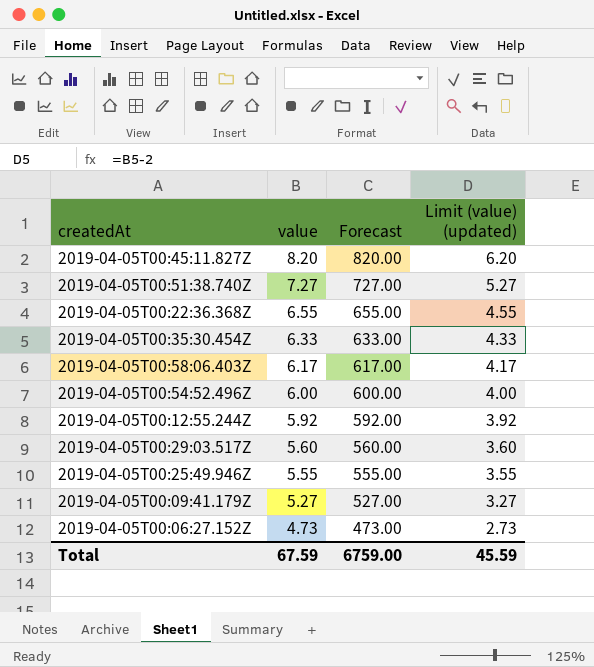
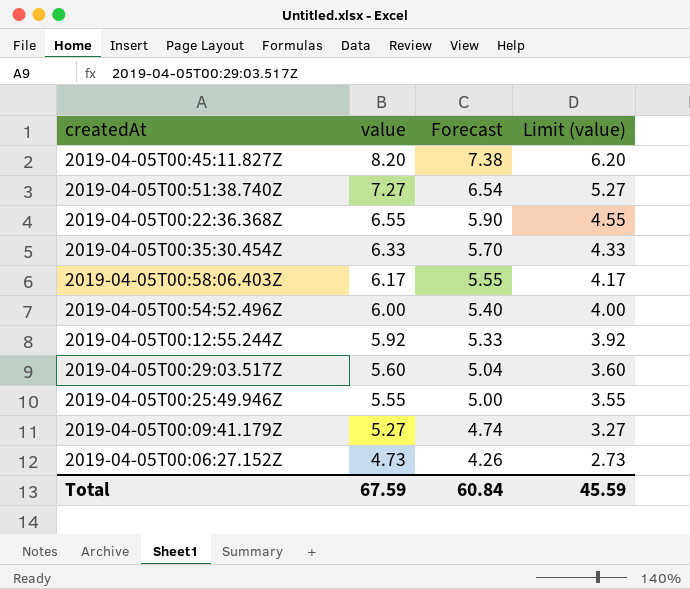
column Forecast | formula: [value] * 100 -> [value] * 0.9
column name: Limit (value) (updated) -> Limit (value)
Total | Forecast: 6759.00 -> 60.84

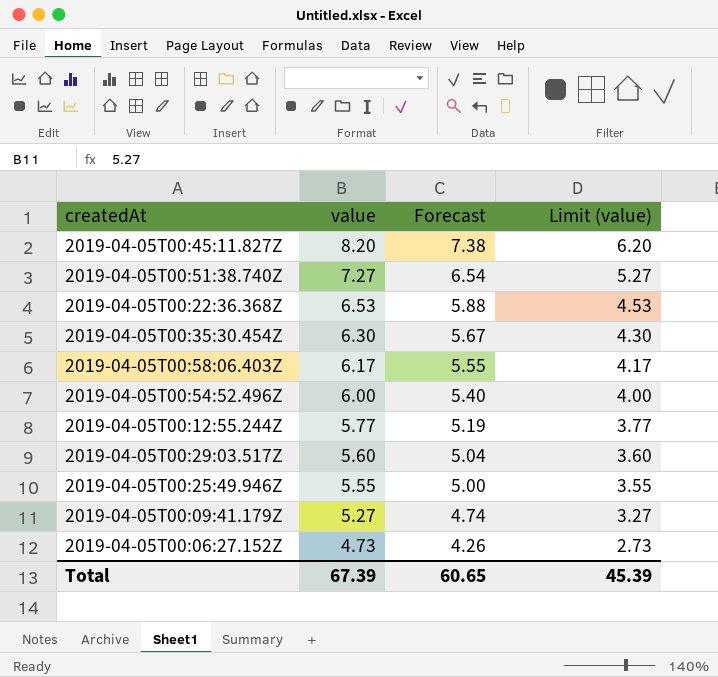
2019-04-05T00:22:36.368Z | value: 6.55 -> 6.53
2019-04-05T00:22:36.368Z | Forecast: 5.90 -> 5.88
2019-04-05T00:22:36.368Z | Limit (value): 4.55 -> 4.53
2019-04-05T00:35:30.454Z | value: 6.33 -> 6.30
2019-04-05T00:35:30.454Z | Forecast: 5.70 -> 5.67
2019-04-05T00:35:30.454Z | Limit (value): 4.33 -> 4.30
2019-04-05T00:12:55.244Z | value: 5.92 -> 5.77
2019-04-05T00:12:55.244Z | Forecast: 5.33 -> 5.19
2019-04-05T00:12:55.244Z | Limit (value): 3.92 -> 3.77
Total | value: 67.59 -> 67.39
Total | Forecast: 60.84 -> 60.65
Total | Limit (value): 45.59 -> 45.39

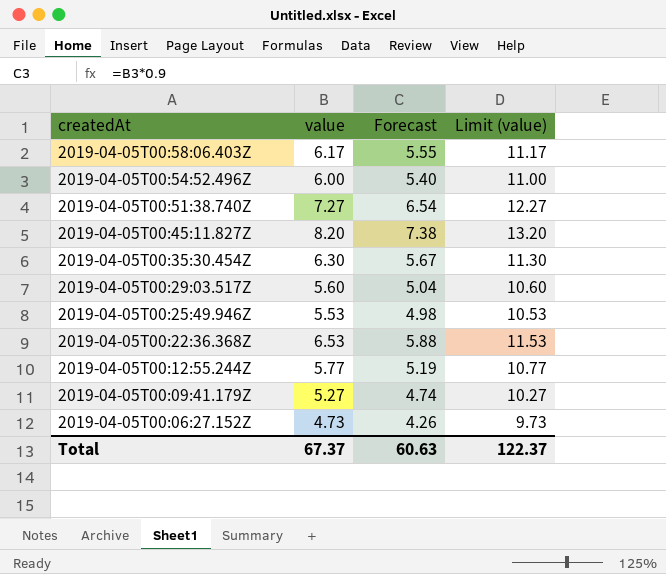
row order: value descending -> createdAt descending
column Limit (value) | formula: [value] - 2 -> [value] + 5
2019-04-05T00:25:49.946Z | value: 5.55 -> 5.53
2019-04-05T00:25:49.946Z | Forecast: 5.00 -> 4.98
Total | value: 67.39 -> 67.37
Total | Forecast: 60.65 -> 60.63
Total | Limit (value): 45.39 -> 122.37

